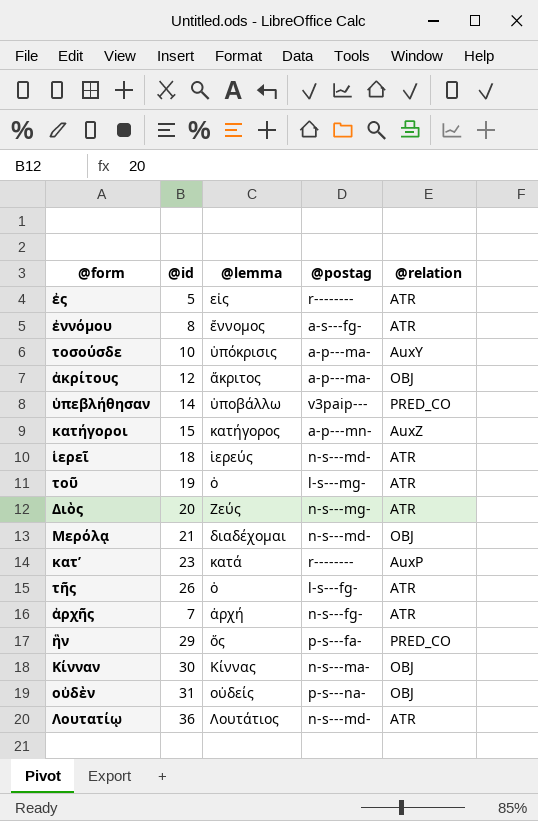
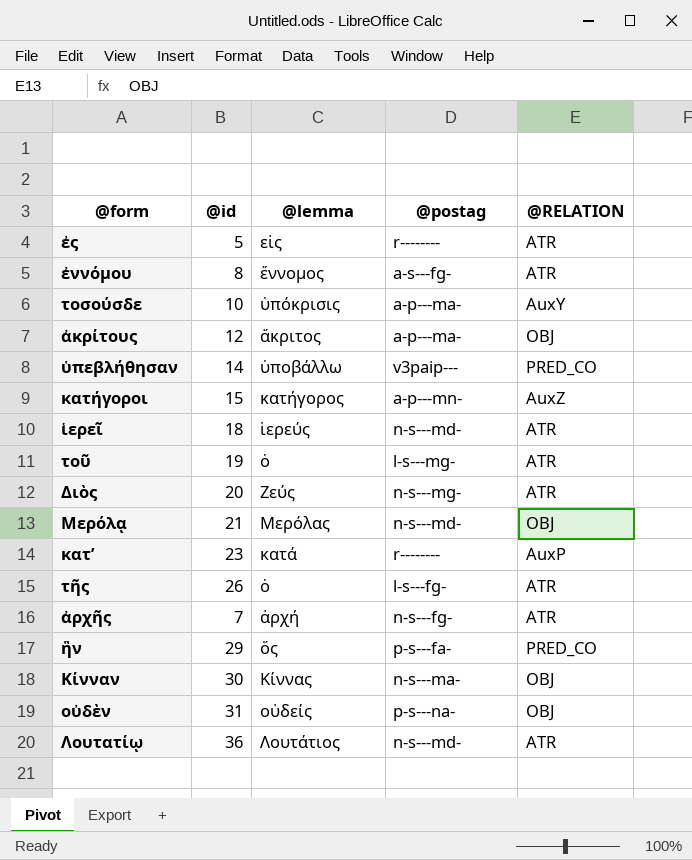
column name: @relation -> @RELATION
Μερόλᾳ | @lemma: διαδέχομαι -> Μερόλας

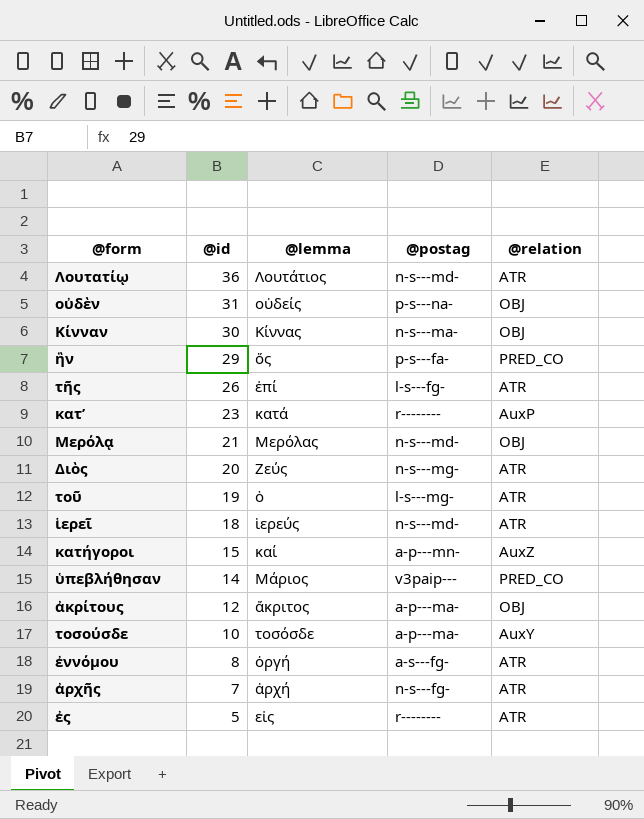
row order: none -> @id descending
column name: @RELATION -> @relation
τῆς | @lemma: ὁ -> ἐπί
κατήγοροι | @lemma: κατήγορος -> καί
ὑπεβλήθησαν | @lemma: ὑποβάλλω -> Μάριος
τοσούσδε | @lemma: ὑπόκρισις -> τοσόσδε
ἐννόμου | @lemma: ἔννομος -> ὀργή

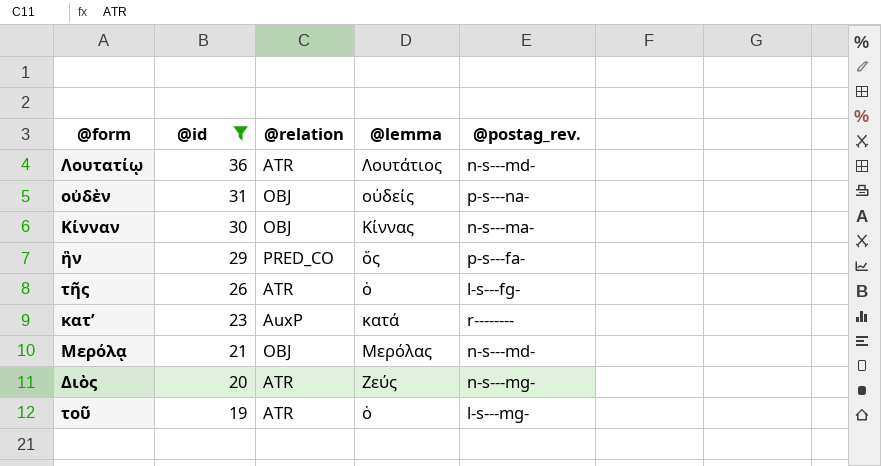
filter: none -> @id >= 19
column @relation | position: 5 -> 3
column name: @postag -> @postag_rev.
τῆς | @lemma: ἐπί -> ὁ

